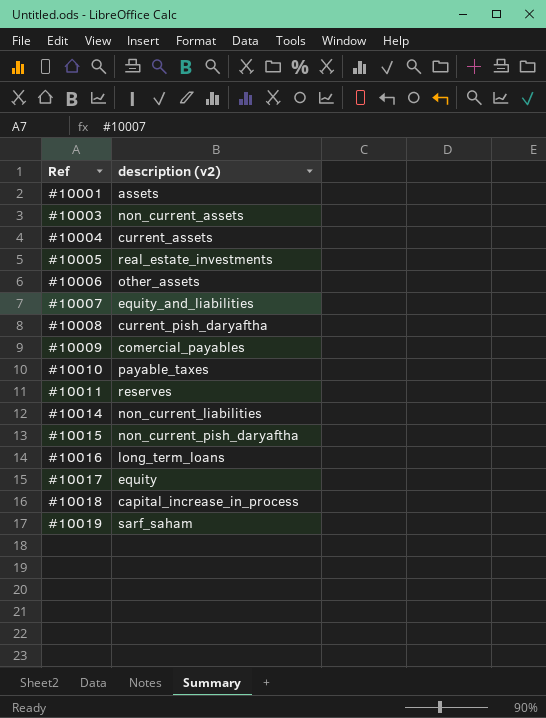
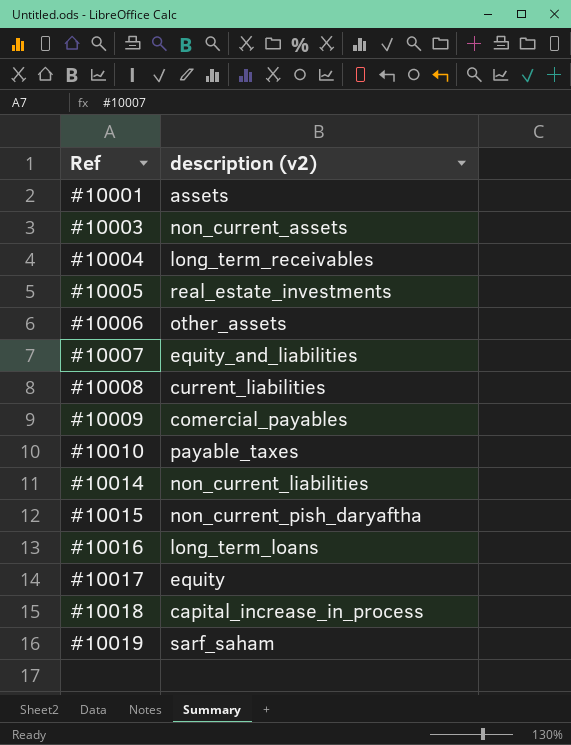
row #10011: reserves -> none
#10004 | description (v2): current_assets -> long_term_receivables
#10008 | description (v2): current_pish_daryaftha -> current_liabilities

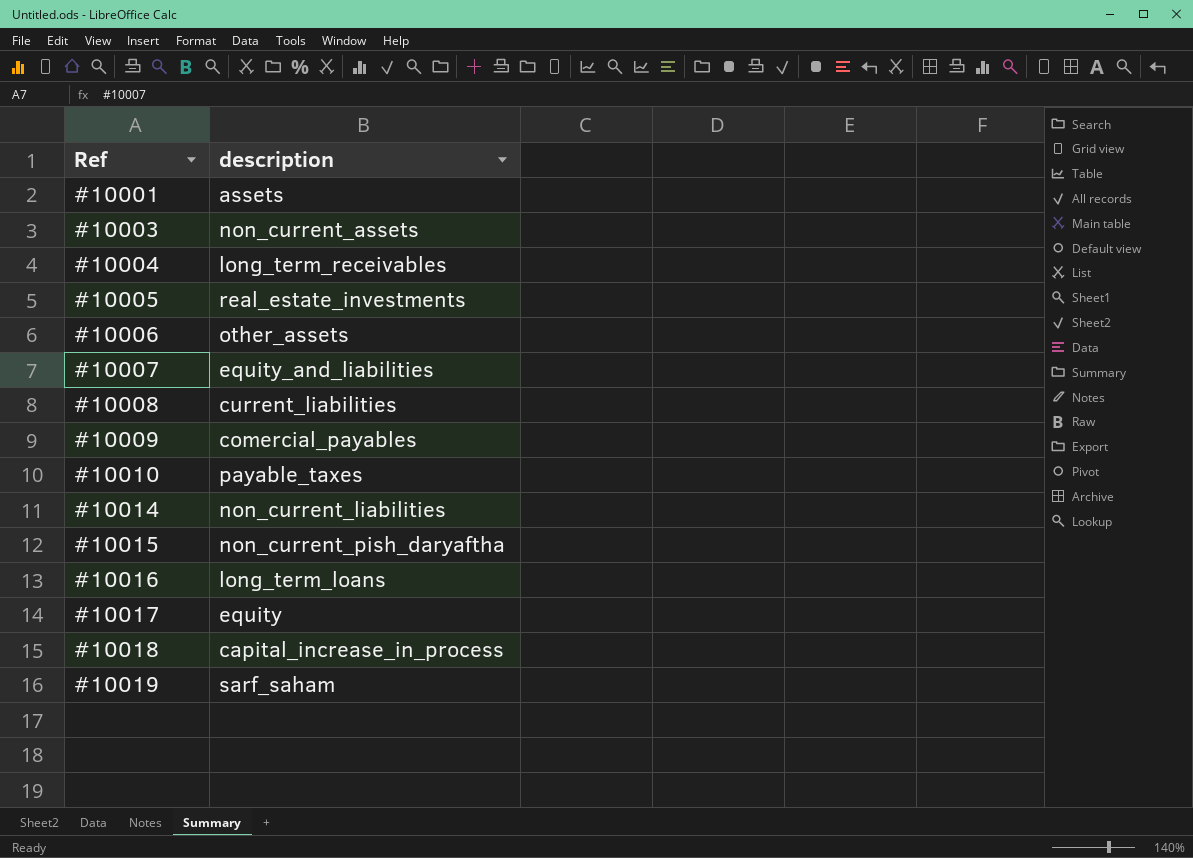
column name: description (v2) -> description

